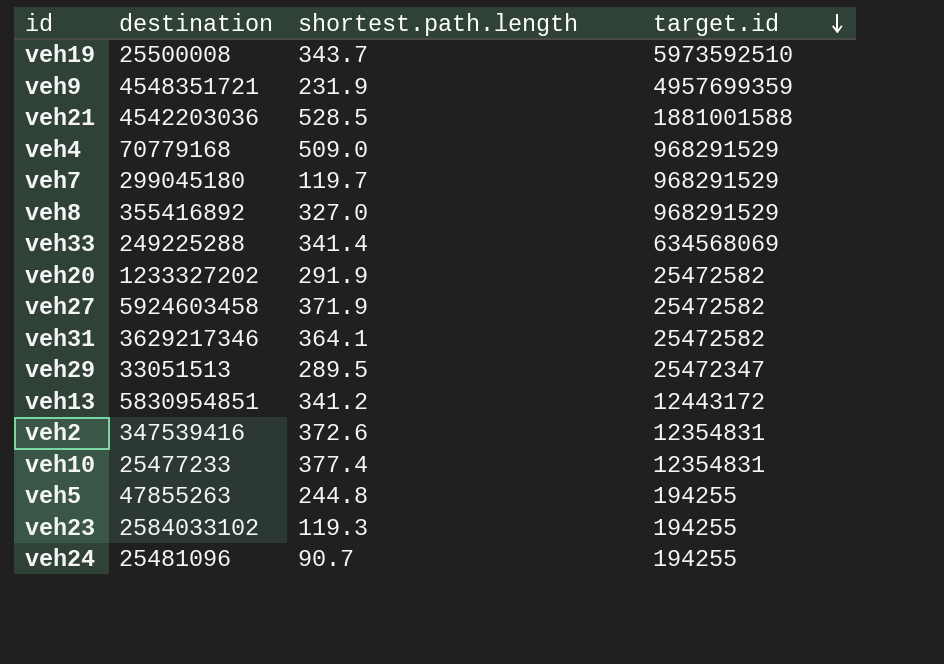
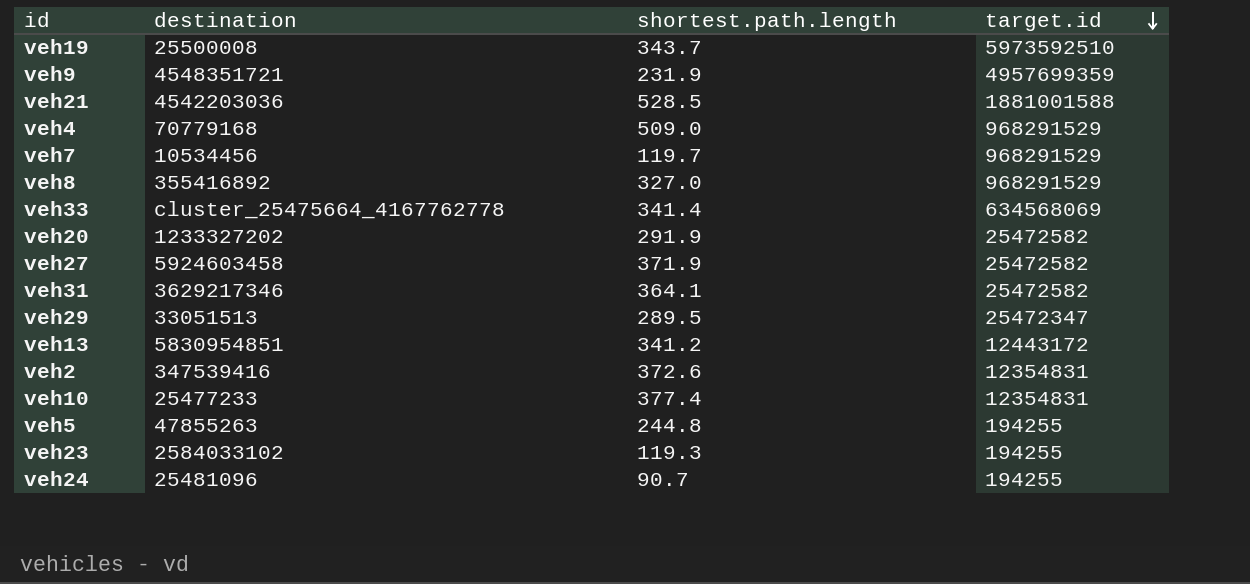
veh7 | destination: 299045180 -> 10534456
veh33 | destination: 249225288 -> cluster_25475664_4167762778

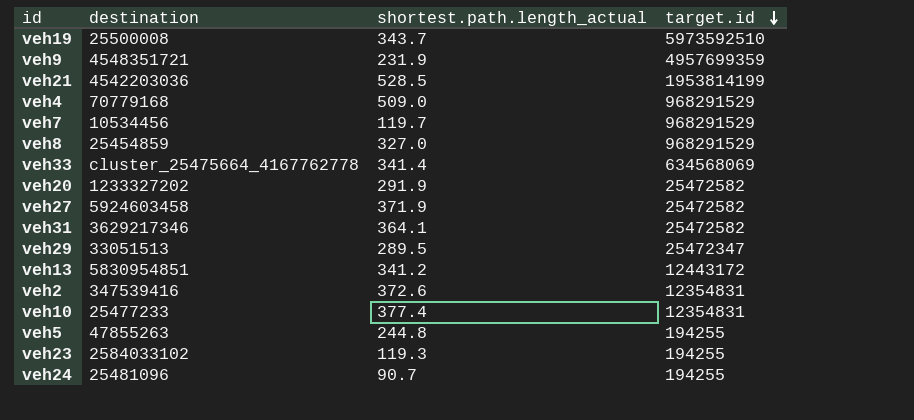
column name: shortest.path.length -> shortest.path.length_actual
veh21 | target.id: 1881001588 -> 1953814199
veh8 | destination: 355416892 -> 25454859

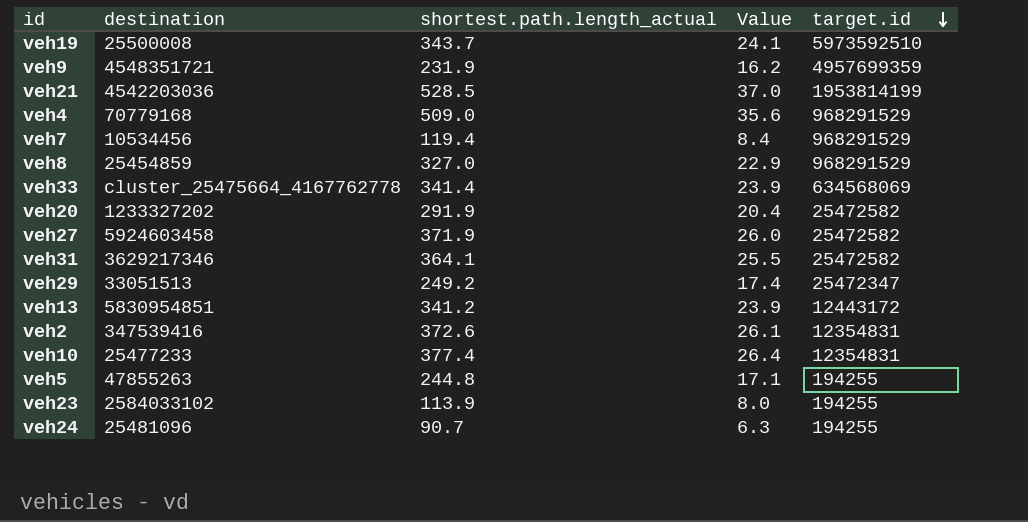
column Value | formula: none -> [shortest.path.length_actual] * 0.07
veh7 | shortest.path.length_actual: 119.7 -> 119.4
veh29 | shortest.path.length_actual: 289.5 -> 249.2
veh23 | shortest.path.length_actual: 119.3 -> 113.9

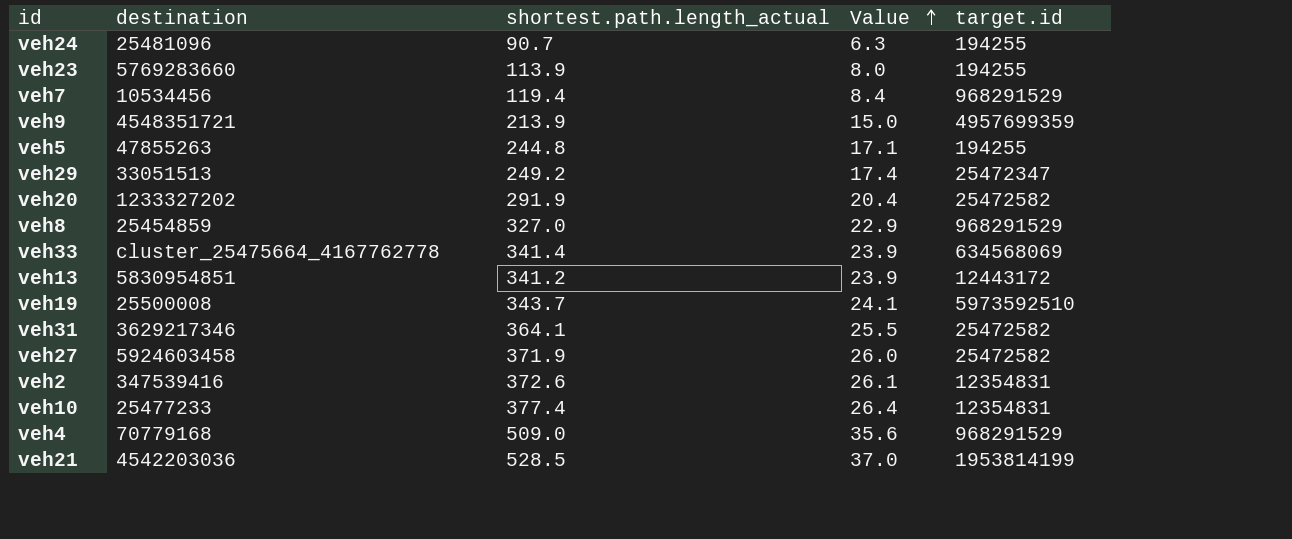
row order: target.id descending -> Value ascending
veh23 | destination: 2584033102 -> 5769283660
veh9 | shortest.path.length_actual: 231.9 -> 213.9
veh9 | Value: 16.2 -> 15.0

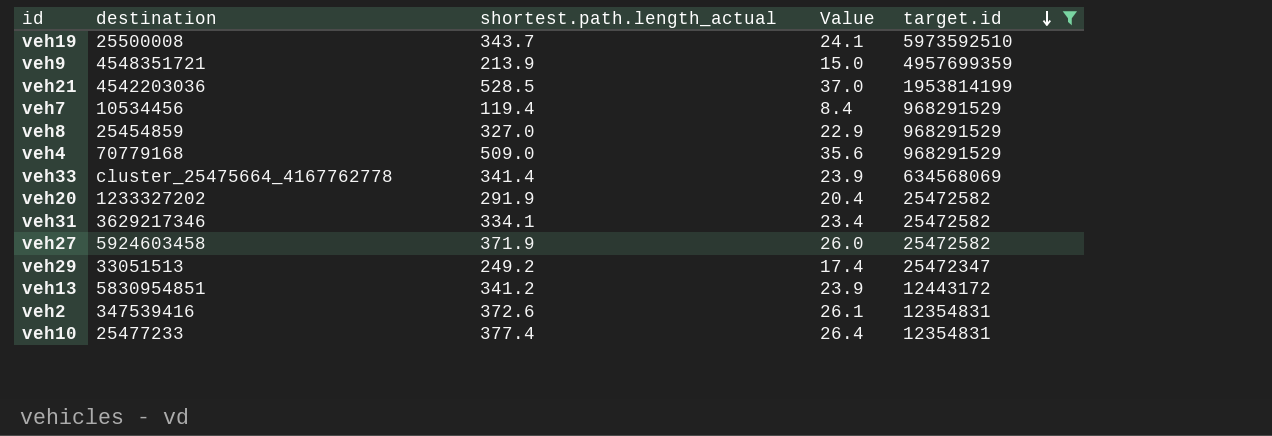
filter: none -> target.id != 194255
row order: Value ascending -> target.id descending
veh31 | shortest.path.length_actual: 364.1 -> 334.1
veh31 | Value: 25.5 -> 23.4

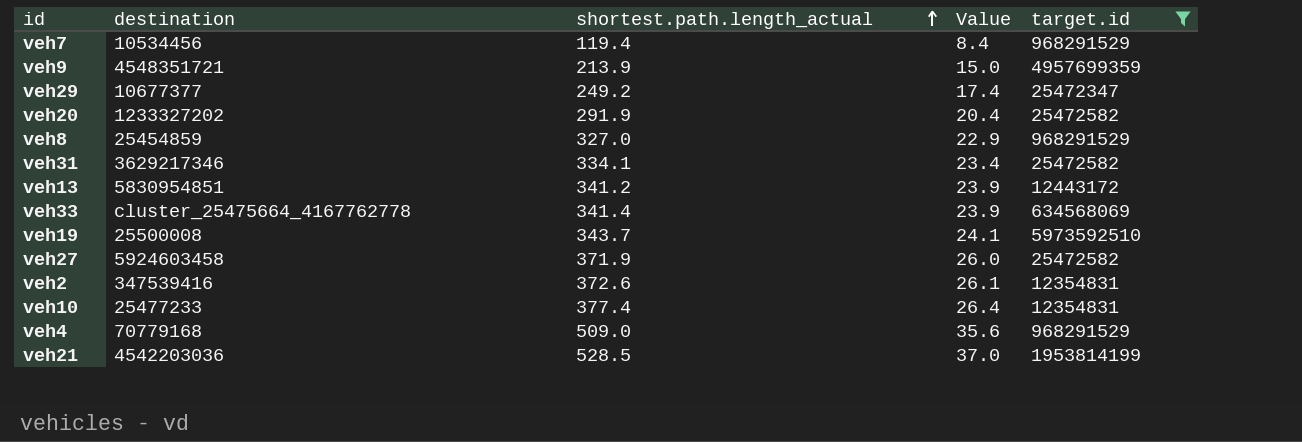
row order: target.id descending -> shortest.path.length_actual ascending
veh29 | destination: 33051513 -> 10677377

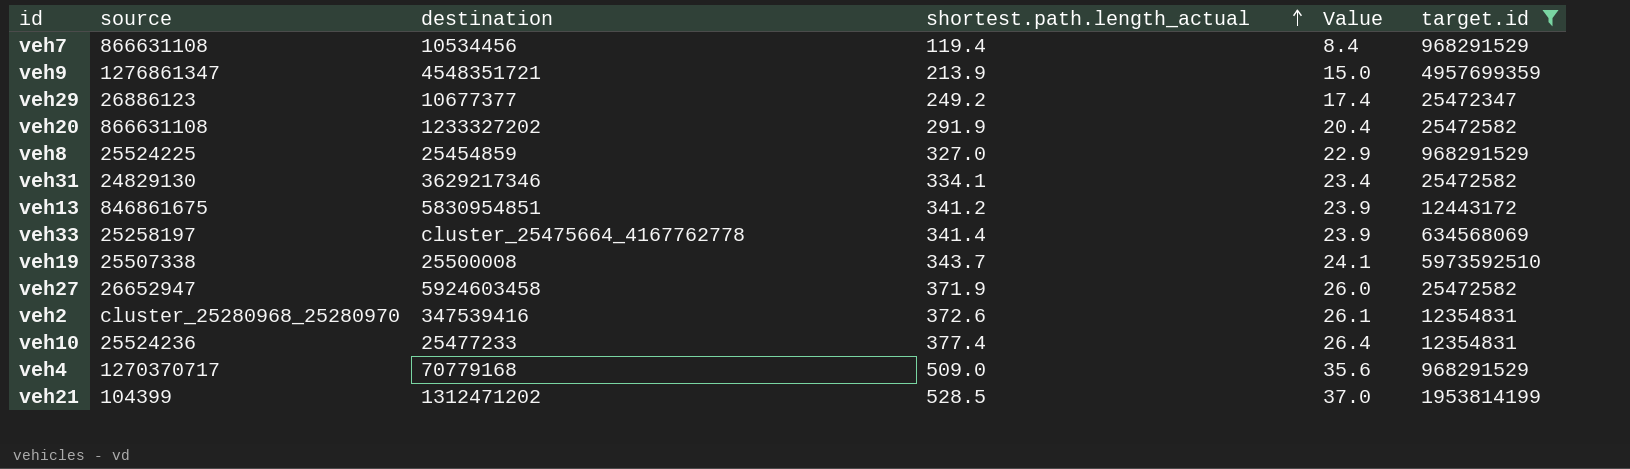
column source | position: none -> 2
veh21 | destination: 4542203036 -> 1312471202

